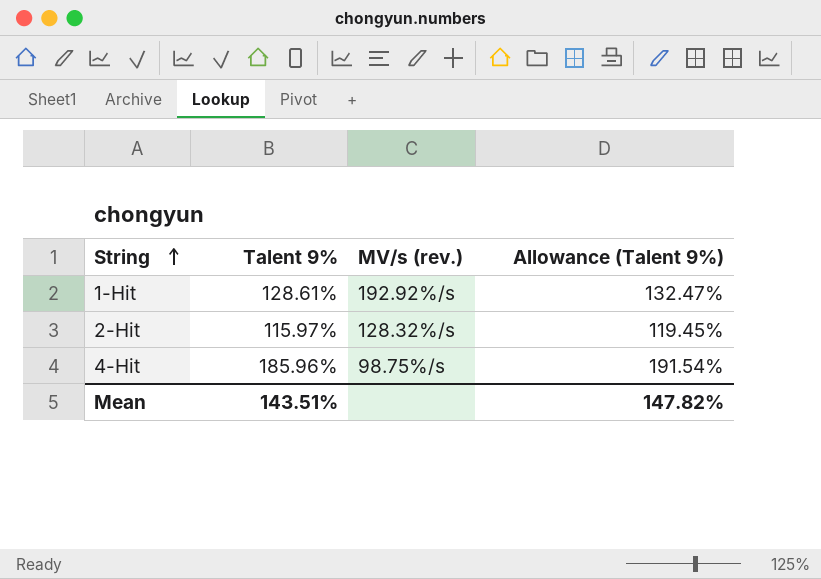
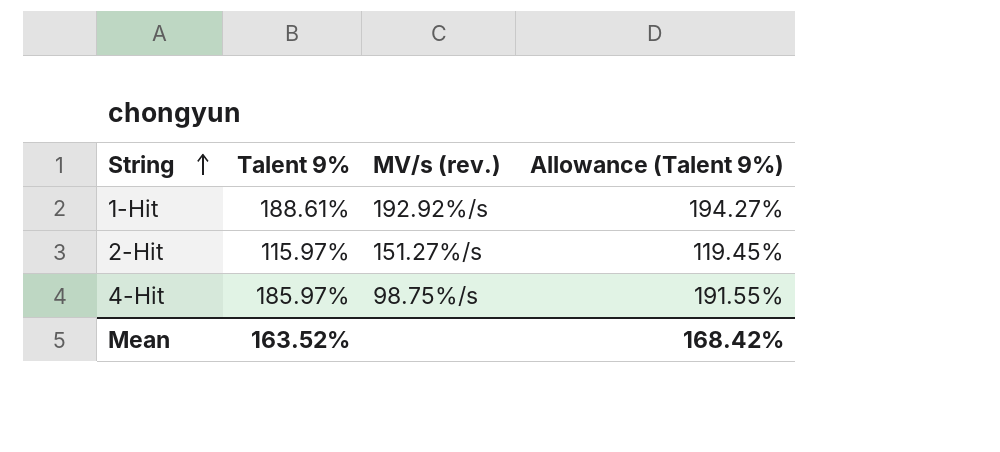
1-Hit | Talent 9%: 128.61% -> 188.61%
1-Hit | Allowance (Talent 9%): 132.47% -> 194.27%
2-Hit | MV/s (rev.): 128.32%/s -> 151.27%/s
4-Hit | Talent 9%: 185.96% -> 185.97%
4-Hit | Allowance (Talent 9%): 191.54% -> 191.55%
Mean | Talent 9%: 143.51% -> 163.52%
Mean | Allowance (Talent 9%): 147.82% -> 168.42%

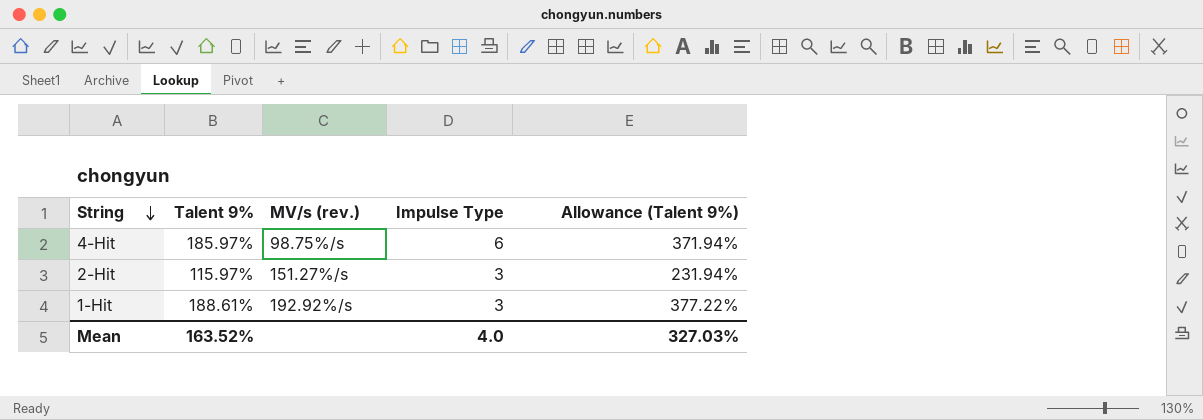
row order: String ascending -> String descending
column Impulse Type | position: none -> 4
column Allowance (Talent 9%) | formula: [Talent 9%] * 1.03 -> [Talent 9%] * 2
Mean | Allowance (Talent 9%): 168.42% -> 327.03%

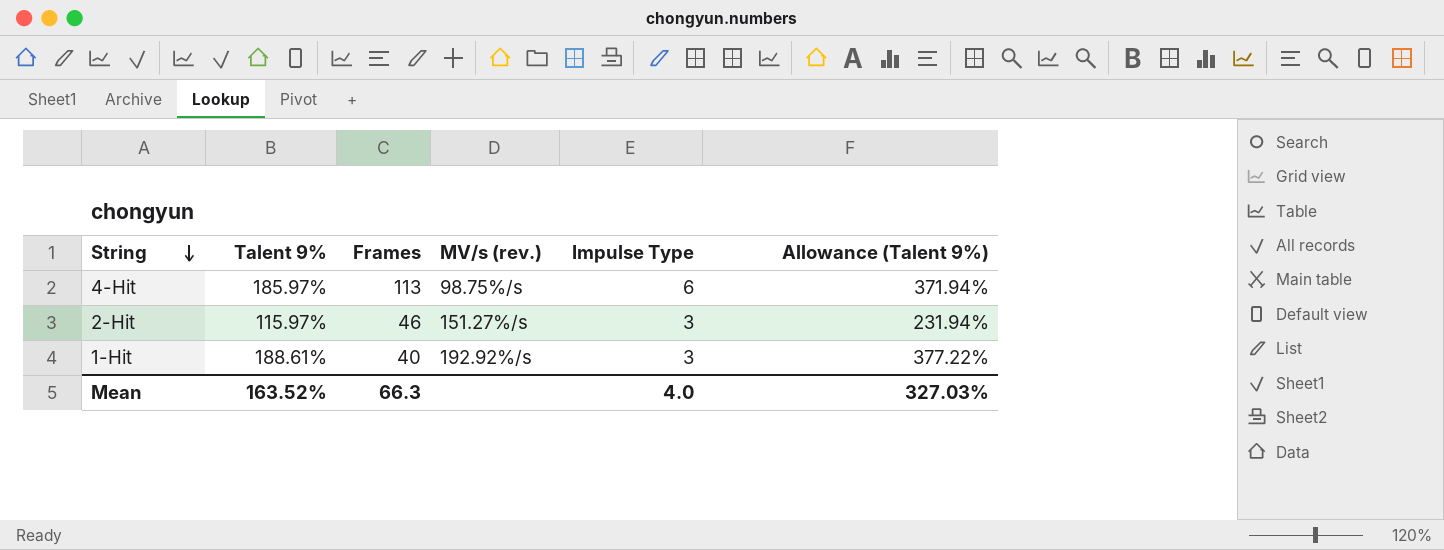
column Frames | position: none -> 3

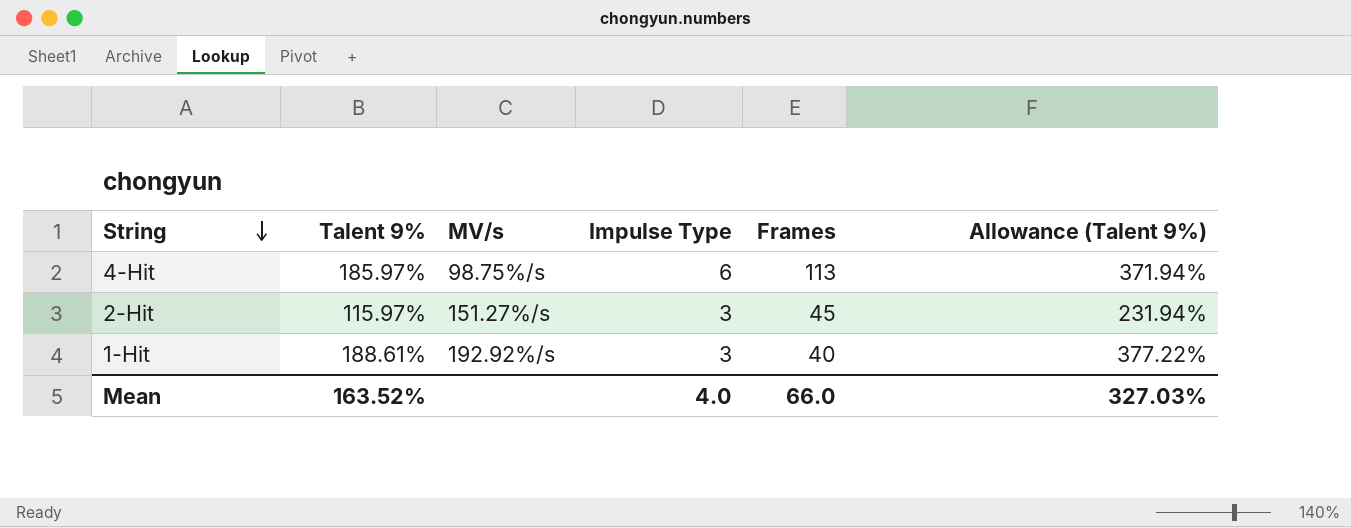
column name: MV/s (rev.) -> MV/s
column Frames | position: 3 -> 5
2-Hit | Frames: 46 -> 45
Mean | Frames: 66.3 -> 66.0

